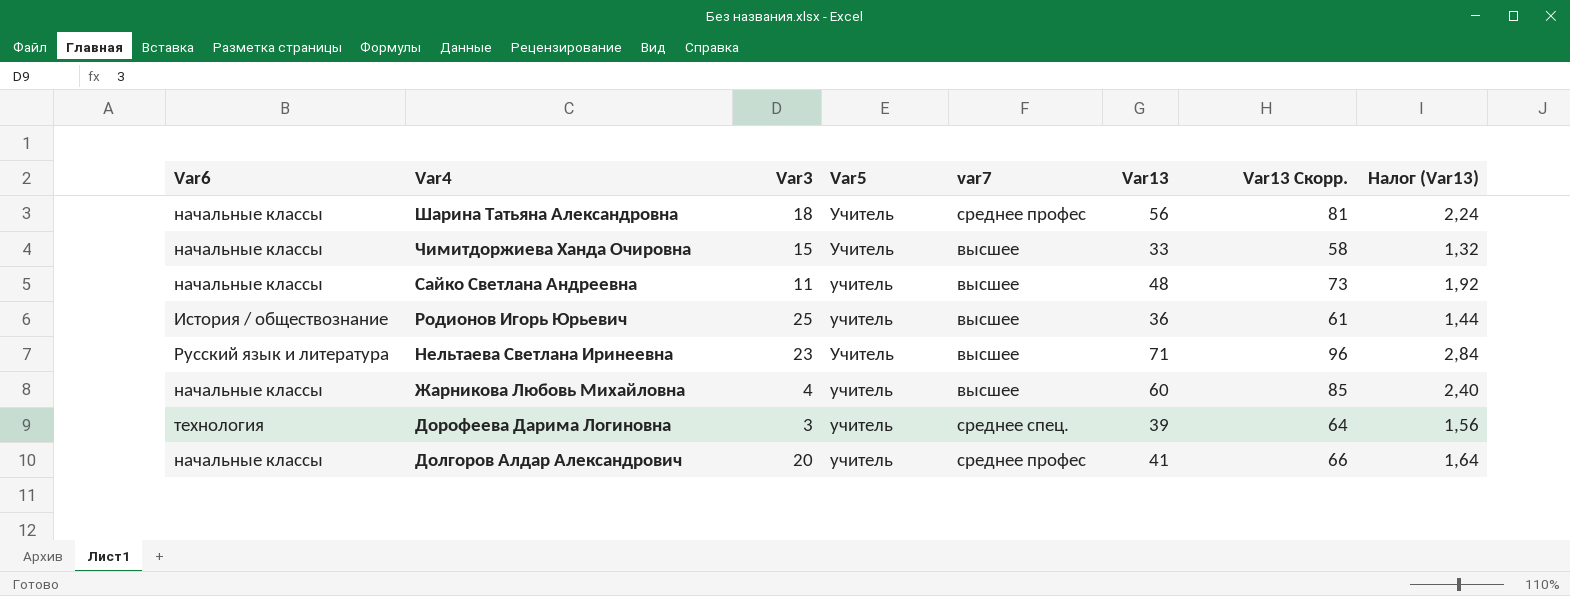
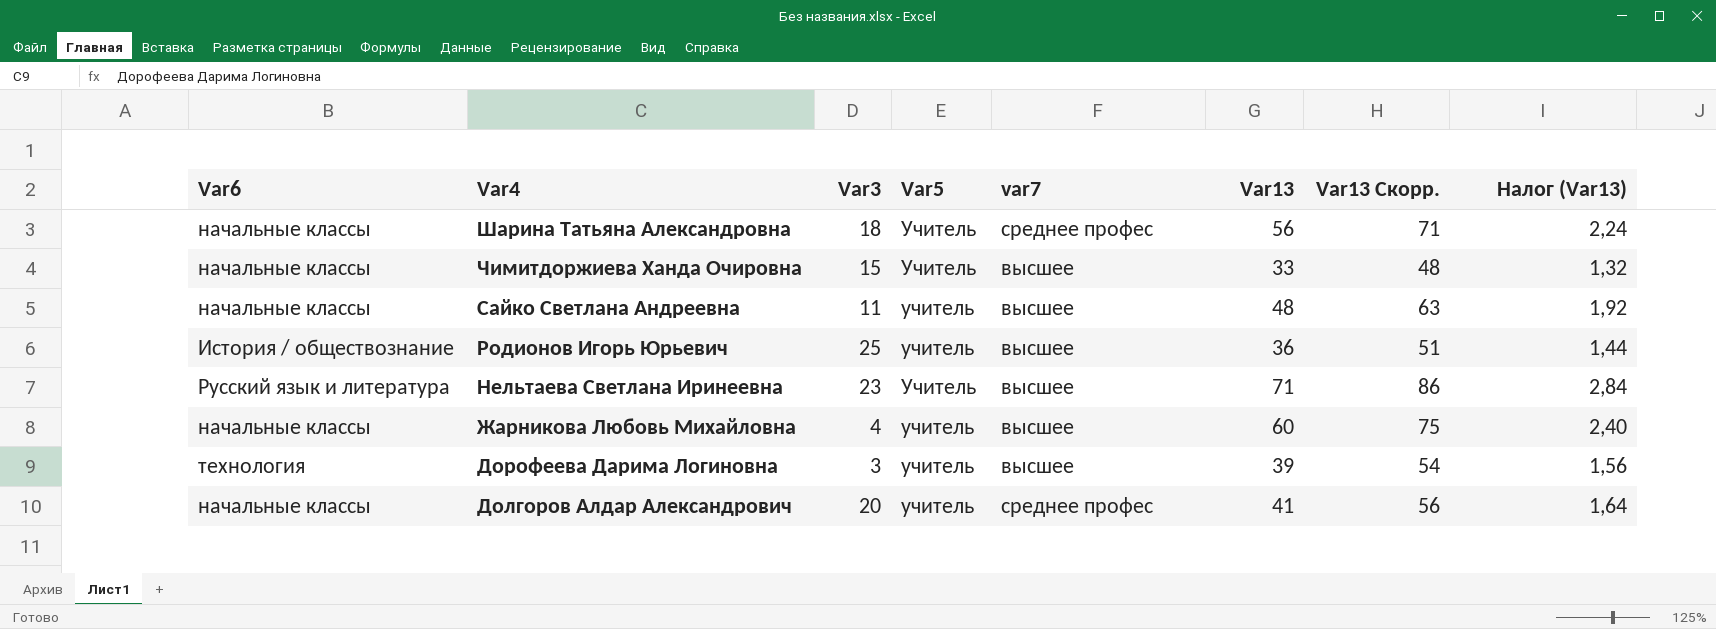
column Var13 Скорр. | formula: [Var13] + 25 -> [Var13] + 15
Дорофеева Дарима Логиновна | var7: среднее спец. -> высшее

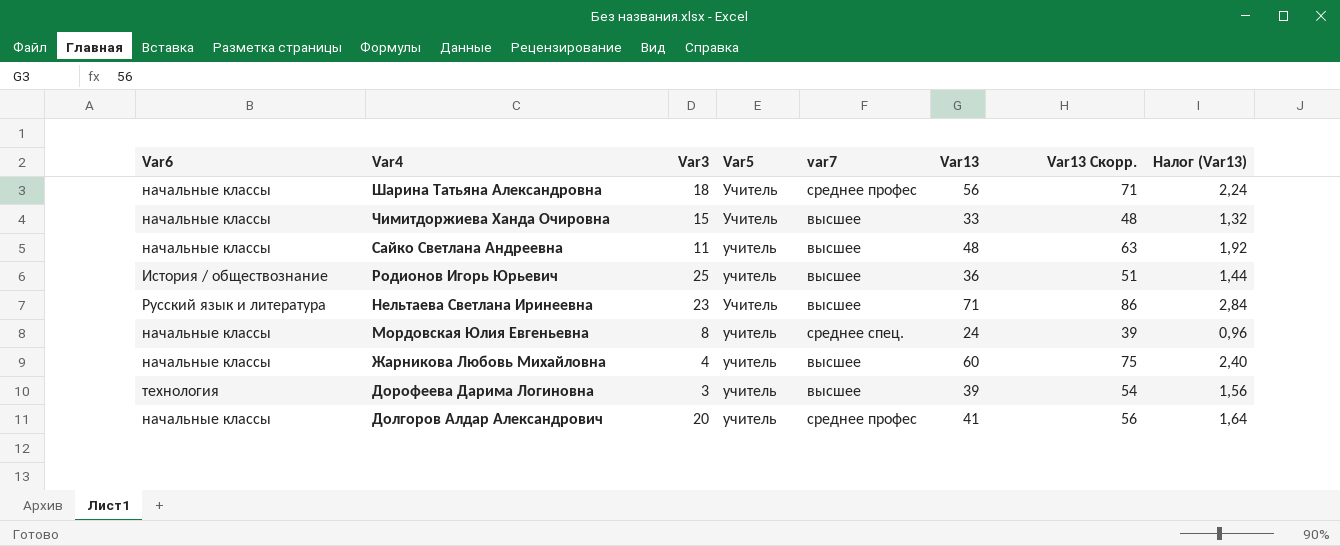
row Мордовская Юлия Евгеньевна: none -> начальные классы | 8 | учитель | среднее спец. | 24 | 39 | 0,96

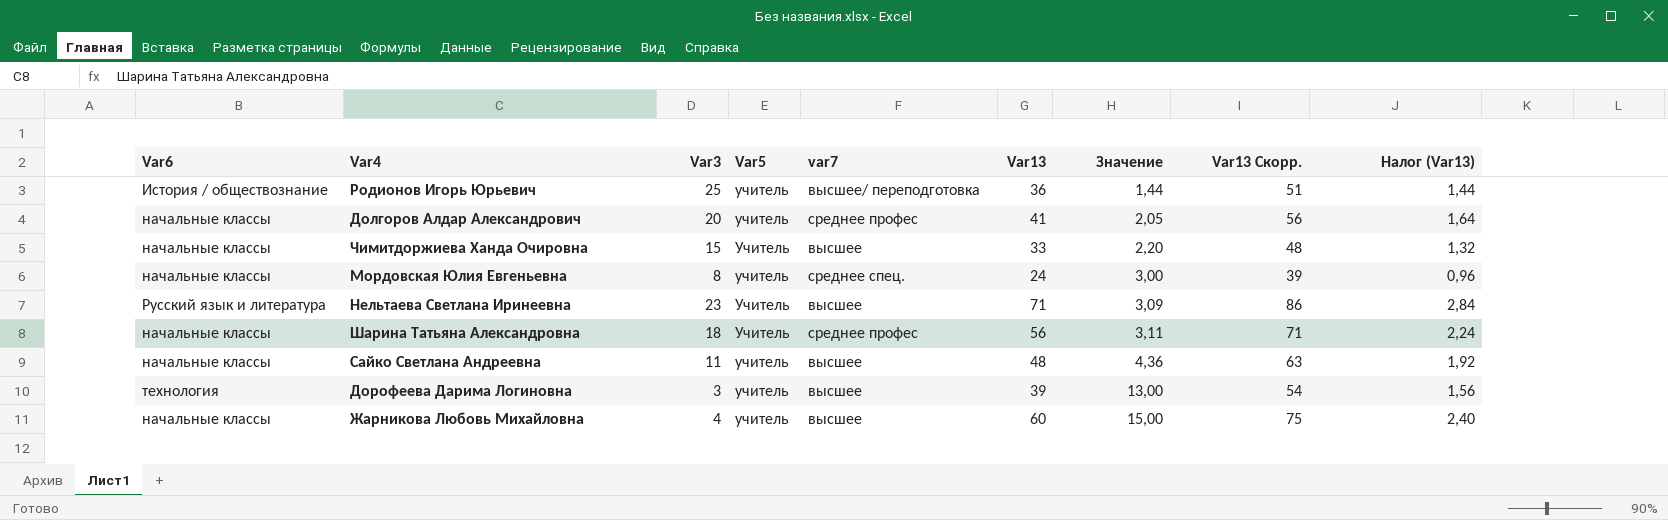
row order: Var4 descending -> Значение ascending
column Значение | formula: none -> [Var13] / [Var3]
Родионов Игорь Юрьевич | var7: высшее -> высшее/ переподготовка

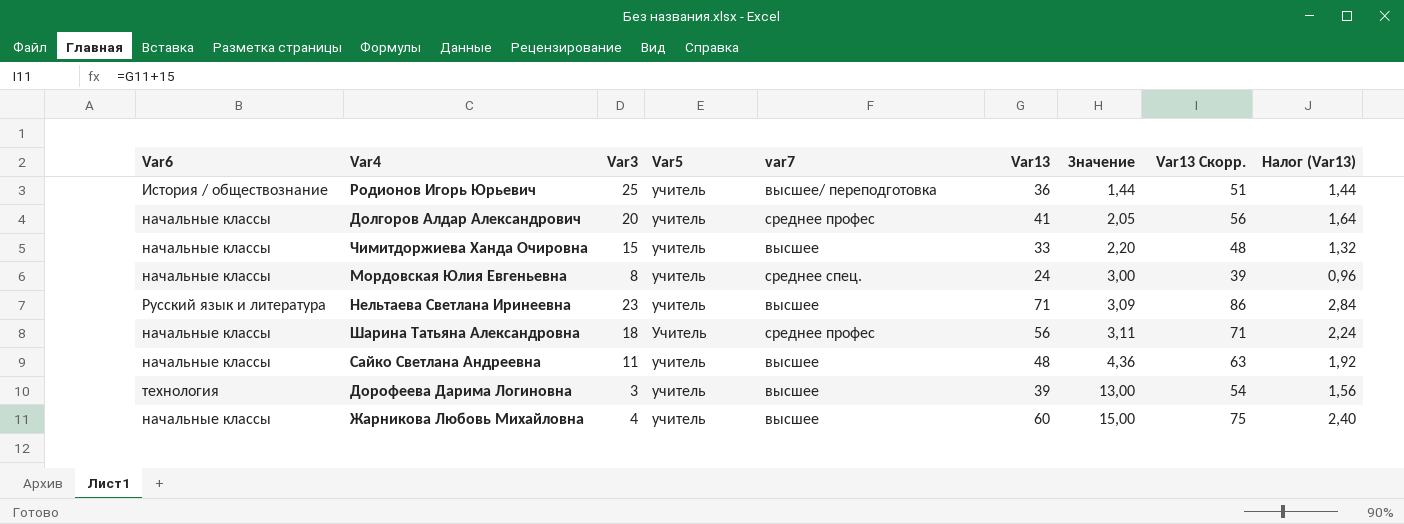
Чимитдоржиева Ханда Очировна | Var5: Учитель -> учитель
Нельтаева Светлана Иринеевна | Var5: Учитель -> учитель

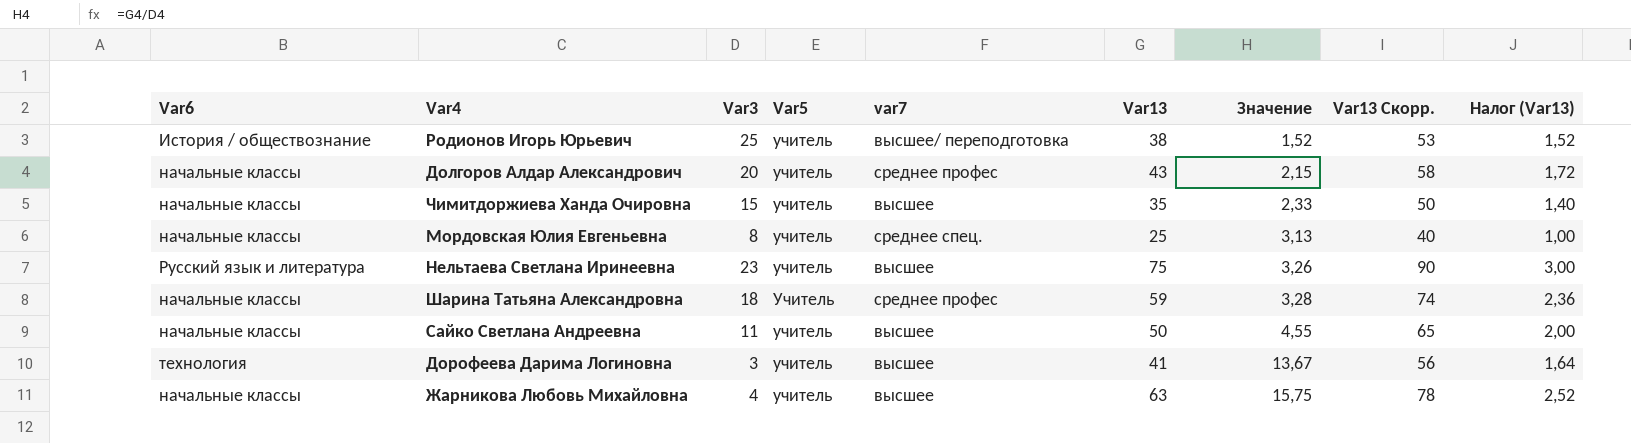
Родионов Игорь Юрьевич | Var13: 36 -> 38
Родионов Игорь Юрьевич | Значение: 1,44 -> 1,52
Родионов Игорь Юрьевич | Var13 Скорр.: 51 -> 53
Родионов Игорь Юрьевич | Налог (Var13): 1,44 -> 1,52
Долгоров Алдар Александрович | Var13: 41 -> 43
Долгоров Алдар Александрович | Значение: 2,05 -> 2,15
Долгоров Алдар Александрович | Var13 Скорр.: 56 -> 58
Долгоров Алдар Александрович | Налог (Var13): 1,64 -> 1,72
Чимитдоржиева Ханда Очировна | Var13: 33 -> 35
Чимитдоржиева Ханда Очировна | Значение: 2,20 -> 2,33
Чимитдоржиева Ханда Очировна | Var13 Скорр.: 48 -> 50
Чимитдоржиева Ханда Очировна | Налог (Var13): 1,32 -> 1,40
Мордовская Юлия Евгеньевна | Var13: 24 -> 25
Мордовская Юлия Евгеньевна | Значение: 3,00 -> 3,13
Мордовская Юлия Евгеньевна | Var13 Скорр.: 39 -> 40
Мордовская Юлия Евгеньевна | Налог (Var13): 0,96 -> 1,00
Нельтаева Светлана Иринеевна | Var13: 71 -> 75
Нельтаева Светлана Иринеевна | Значение: 3,09 -> 3,26
Нельтаева Светлана Иринеевна | Var13 Скорр.: 86 -> 90
Нельтаева Светлана Иринеевна | Налог (Var13): 2,84 -> 3,00
Шарина Татьяна Александровна | Var13: 56 -> 59
Шарина Татьяна Александровна | Значение: 3,11 -> 3,28
Шарина Татьяна Александровна | Var13 Скорр.: 71 -> 74
Шарина Татьяна Александровна | Налог (Var13): 2,24 -> 2,36
Сайко Светлана Андреевна | Var13: 48 -> 50
Сайко Светлана Андреевна | Значение: 4,36 -> 4,55
Сайко Светлана Андреевна | Var13 Скорр.: 63 -> 65
Сайко Светлана Андреевна | Налог (Var13): 1,92 -> 2,00
Дорофеева Дарима Логиновна | Var13: 39 -> 41
Дорофеева Дарима Логиновна | Значение: 13,00 -> 13,67
Дорофеева Дарима Логиновна | Var13 Скорр.: 54 -> 56
Дорофеева Дарима Логиновна | Налог (Var13): 1,56 -> 1,64
Жарникова Любовь Михайловна | Var13: 60 -> 63
Жарникова Любовь Михайловна | Значение: 15,00 -> 15,75
Жарникова Любовь Михайловна | Var13 Скорр.: 75 -> 78
Жарникова Любовь Михайловна | Налог (Var13): 2,40 -> 2,52

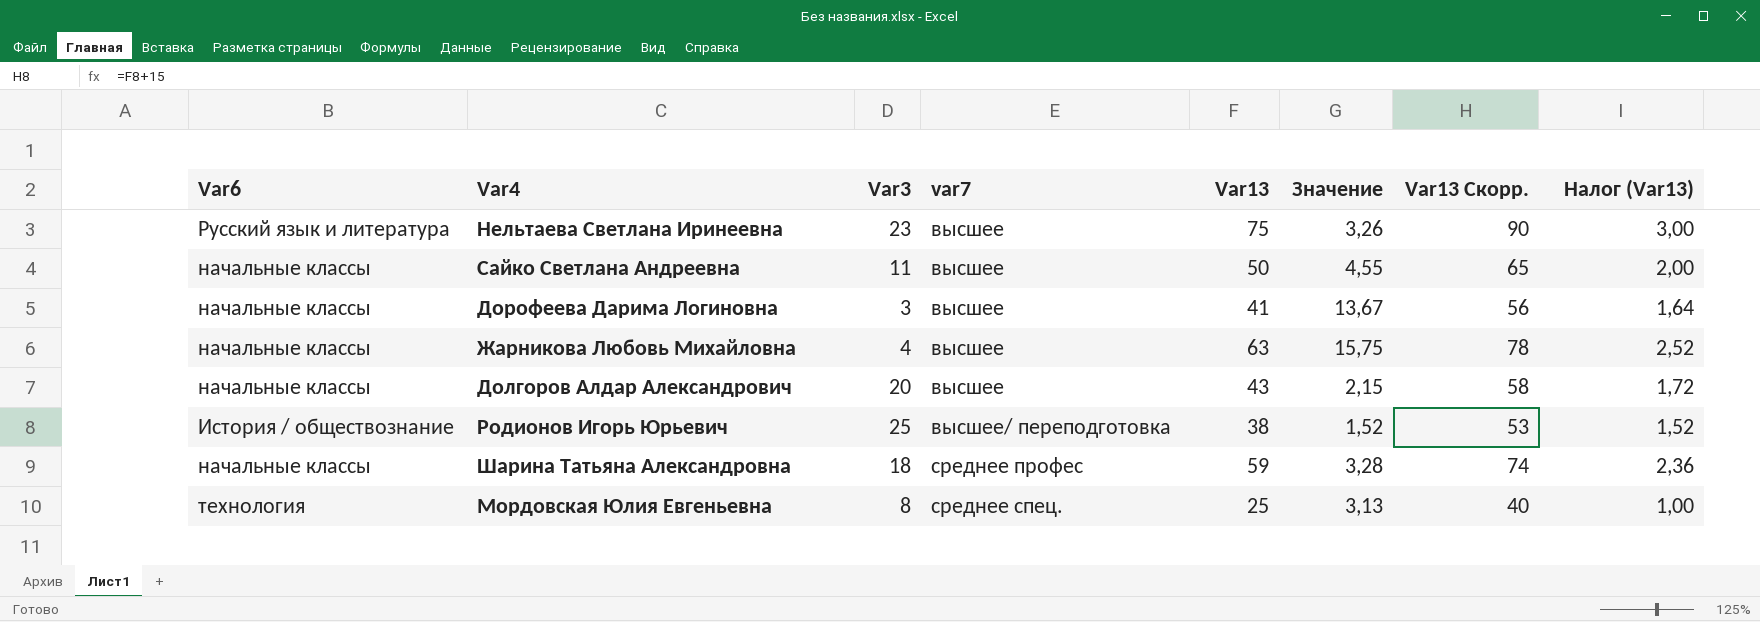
row order: Значение ascending -> var7 ascending
column Var5 | position: 4 -> none
row Чимитдоржиева Ханда Очировна: начальные классы | 15 | учитель | высшее | 35 | 2,33 | 50 | 1,40 -> none
Дорофеева Дарима Логиновна | Var6: технология -> начальные классы
Долгоров Алдар Александрович | var7: среднее профес -> высшее
Мордовская Юлия Евгеньевна | Var6: начальные классы -> технология

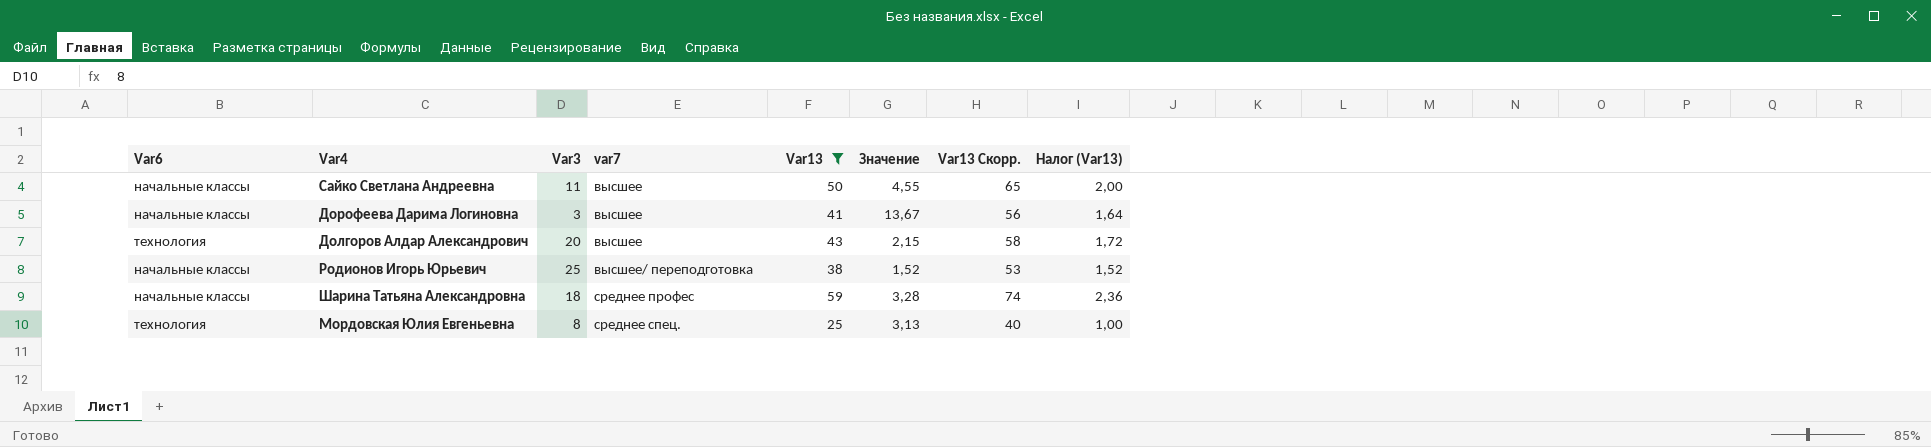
filter: none -> Var13 <= 59
Долгоров Алдар Александрович | Var6: начальные классы -> технология
Родионов Игорь Юрьевич | Var6: История / обществознание -> начальные классы

